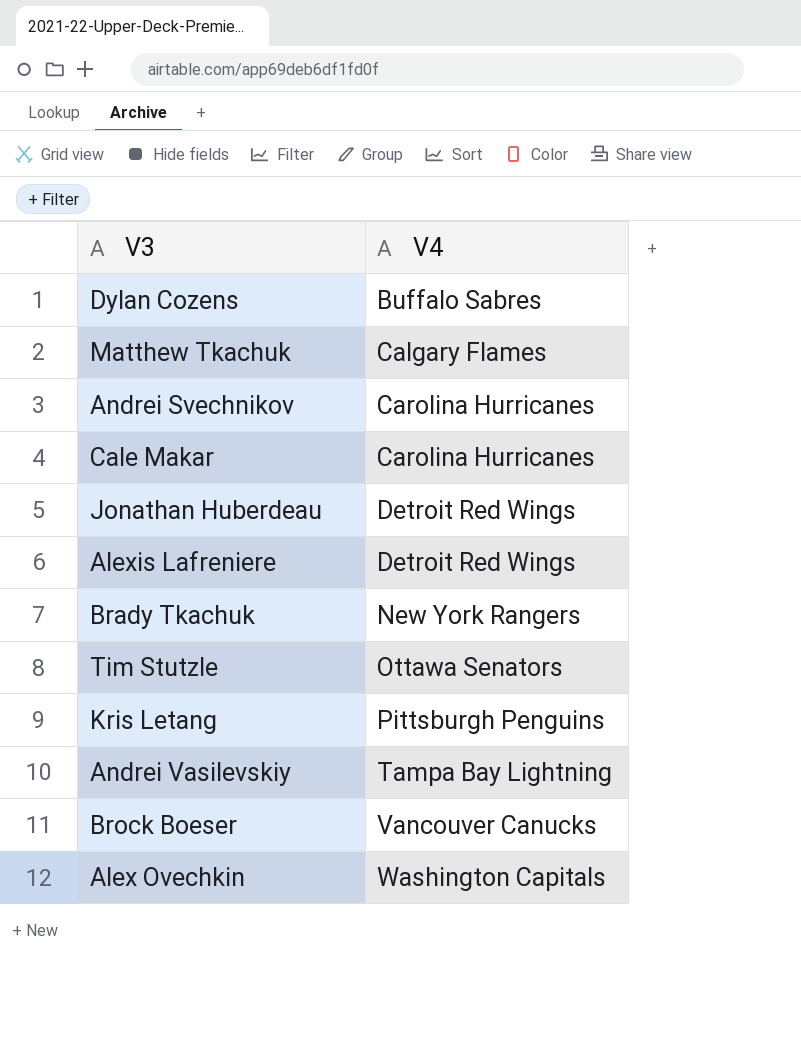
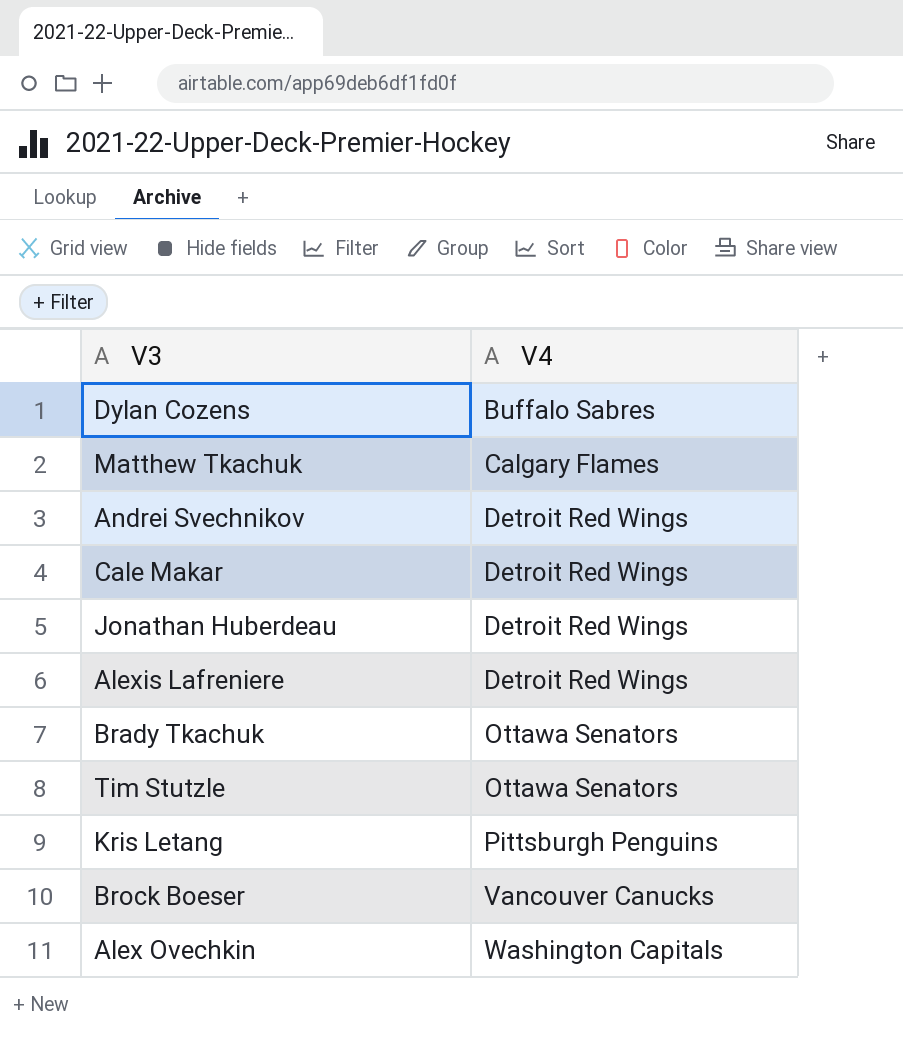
row Andrei Vasilevskiy: Tampa Bay Lightning -> none
Andrei Svechnikov | V4: Carolina Hurricanes -> Detroit Red Wings
Cale Makar | V4: Carolina Hurricanes -> Detroit Red Wings
Brady Tkachuk | V4: New York Rangers -> Ottawa Senators

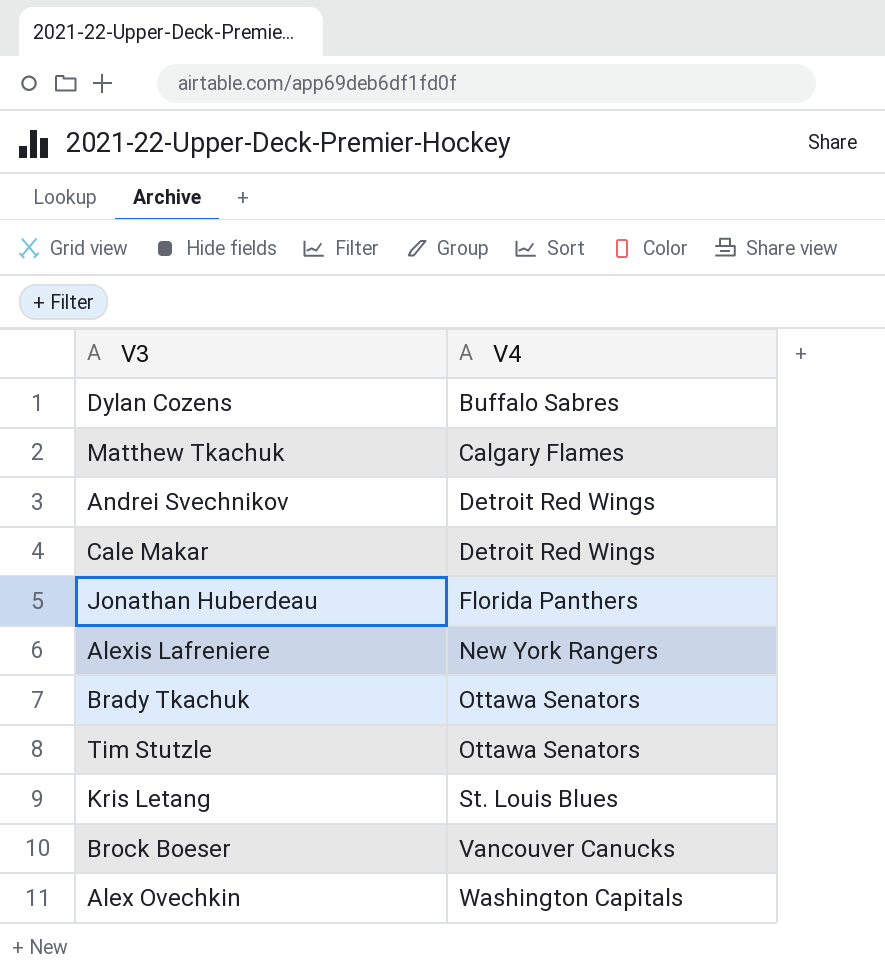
Jonathan Huberdeau | V4: Detroit Red Wings -> Florida Panthers
Alexis Lafreniere | V4: Detroit Red Wings -> New York Rangers
Kris Letang | V4: Pittsburgh Penguins -> St. Louis Blues

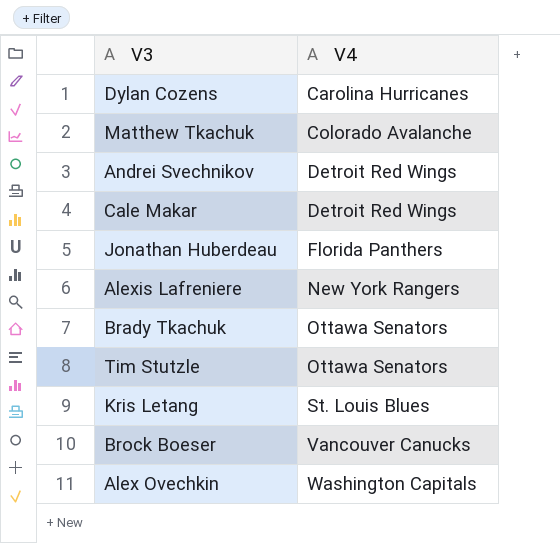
Dylan Cozens | V4: Buffalo Sabres -> Carolina Hurricanes
Matthew Tkachuk | V4: Calgary Flames -> Colorado Avalanche

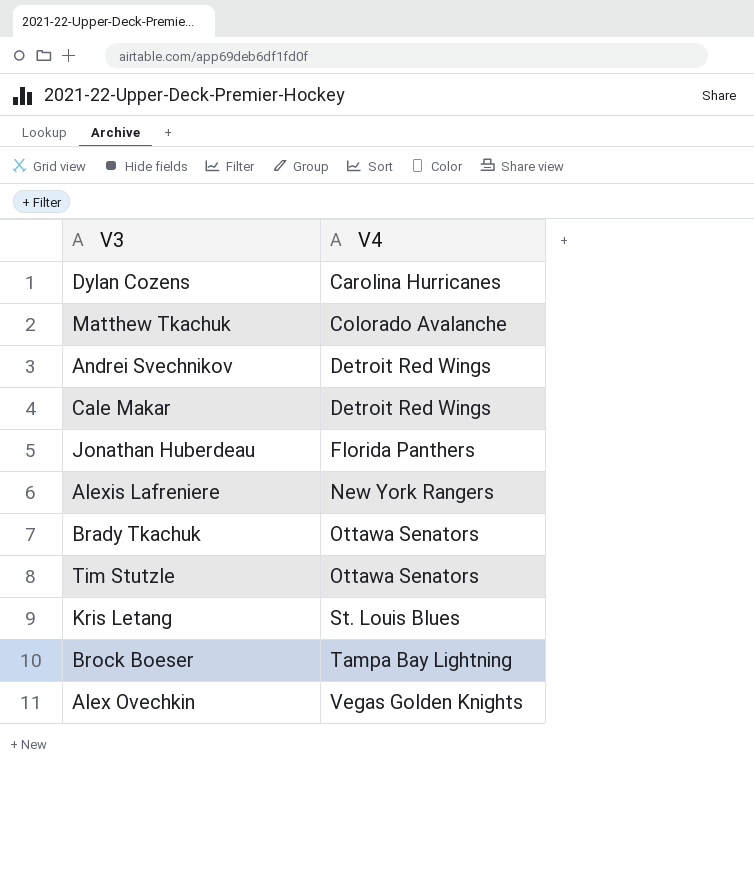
Brock Boeser | V4: Vancouver Canucks -> Tampa Bay Lightning
Alex Ovechkin | V4: Washington Capitals -> Vegas Golden Knights

